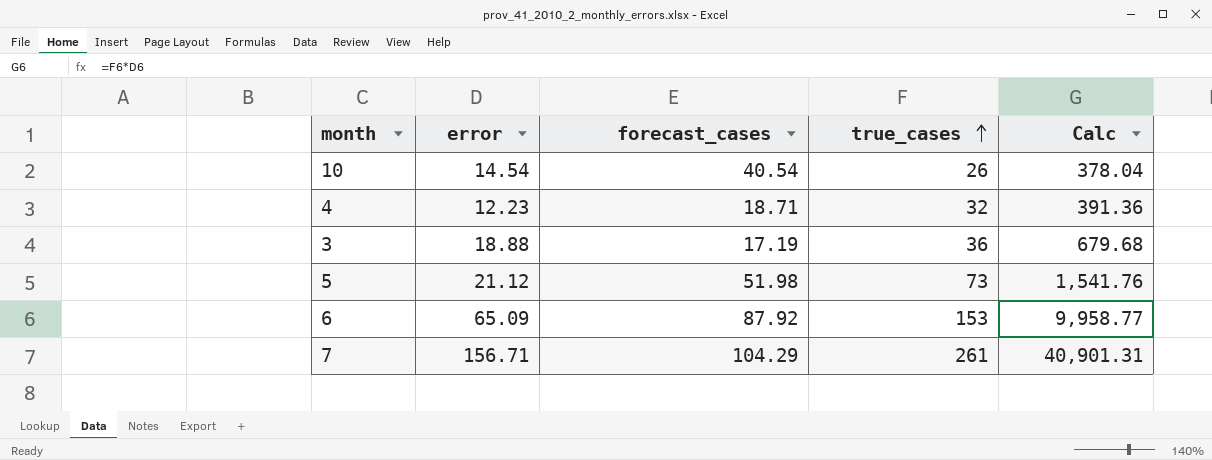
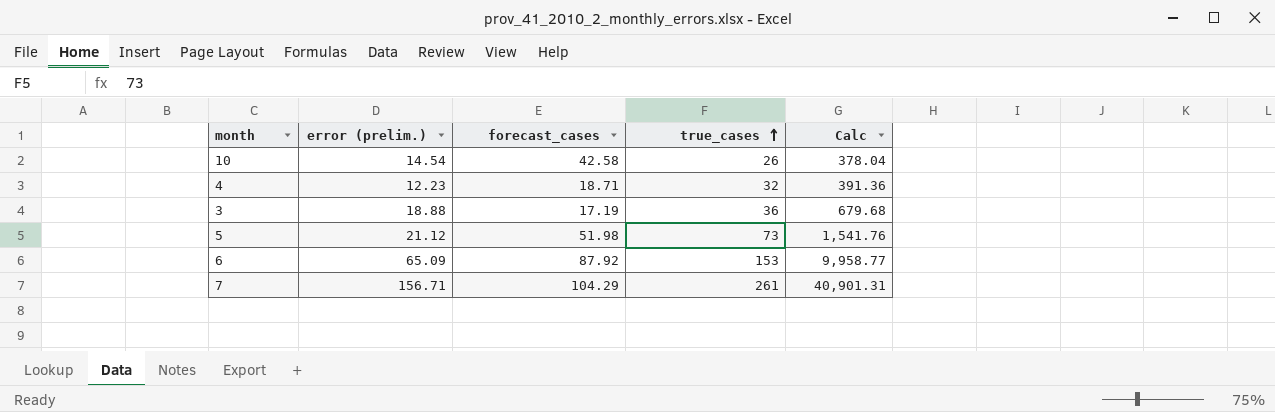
column name: error -> error (prelim.)
10 | forecast_cases: 40.54 -> 42.58

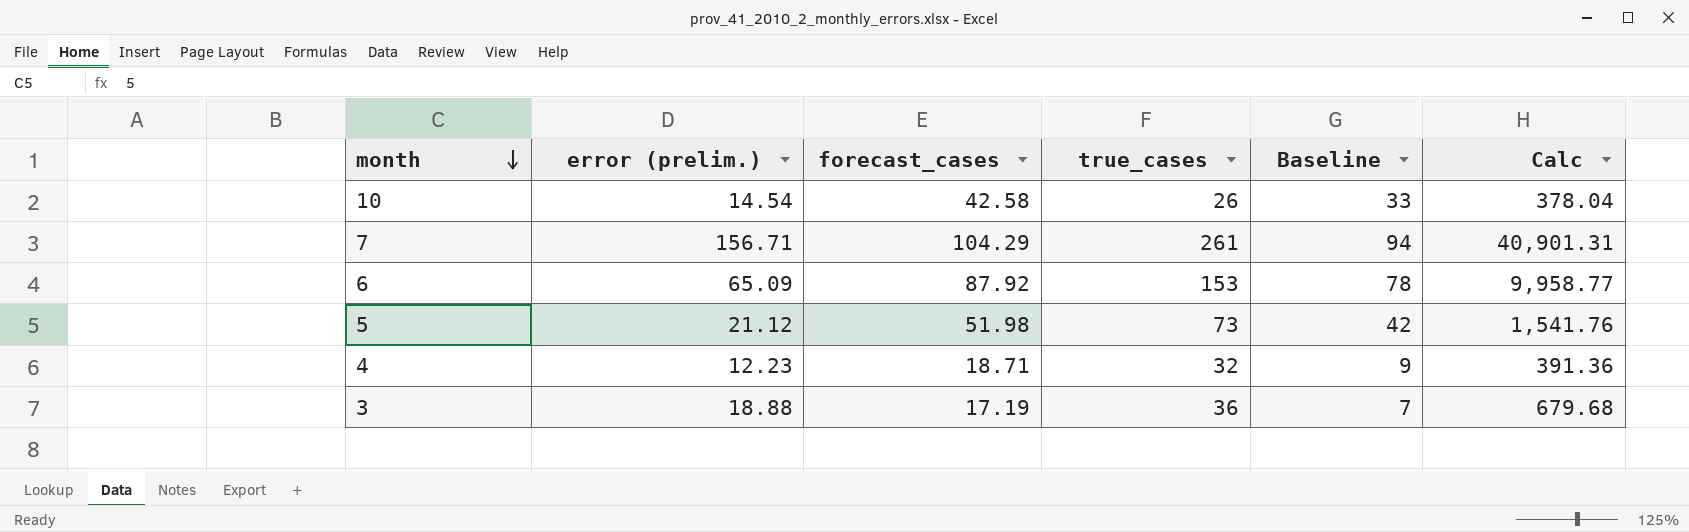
row order: true_cases ascending -> month descending
column Baseline | formula: none -> [forecast_cases] - 10

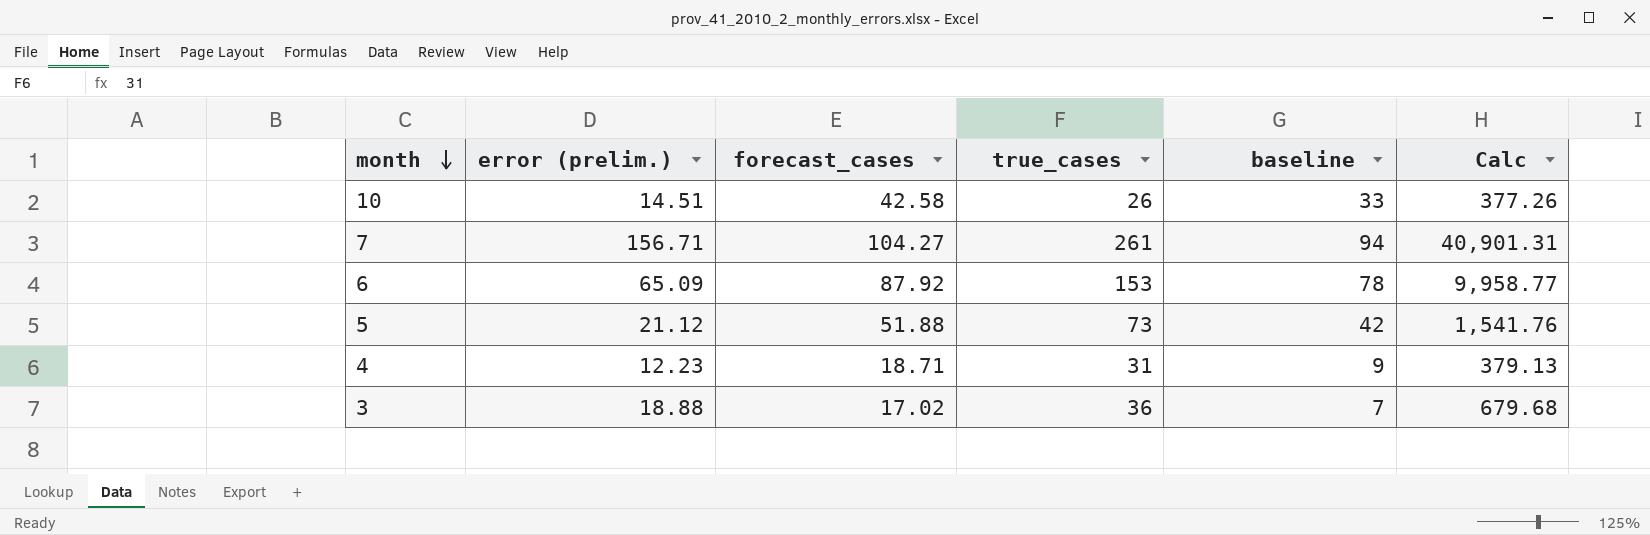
column name: Baseline -> baseline
10 | error (prelim.): 14.54 -> 14.51
10 | Calc: 378.04 -> 377.26
7 | forecast_cases: 104.29 -> 104.27
5 | forecast_cases: 51.98 -> 51.88
4 | true_cases: 32 -> 31
4 | Calc: 391.36 -> 379.13
3 | forecast_cases: 17.19 -> 17.02

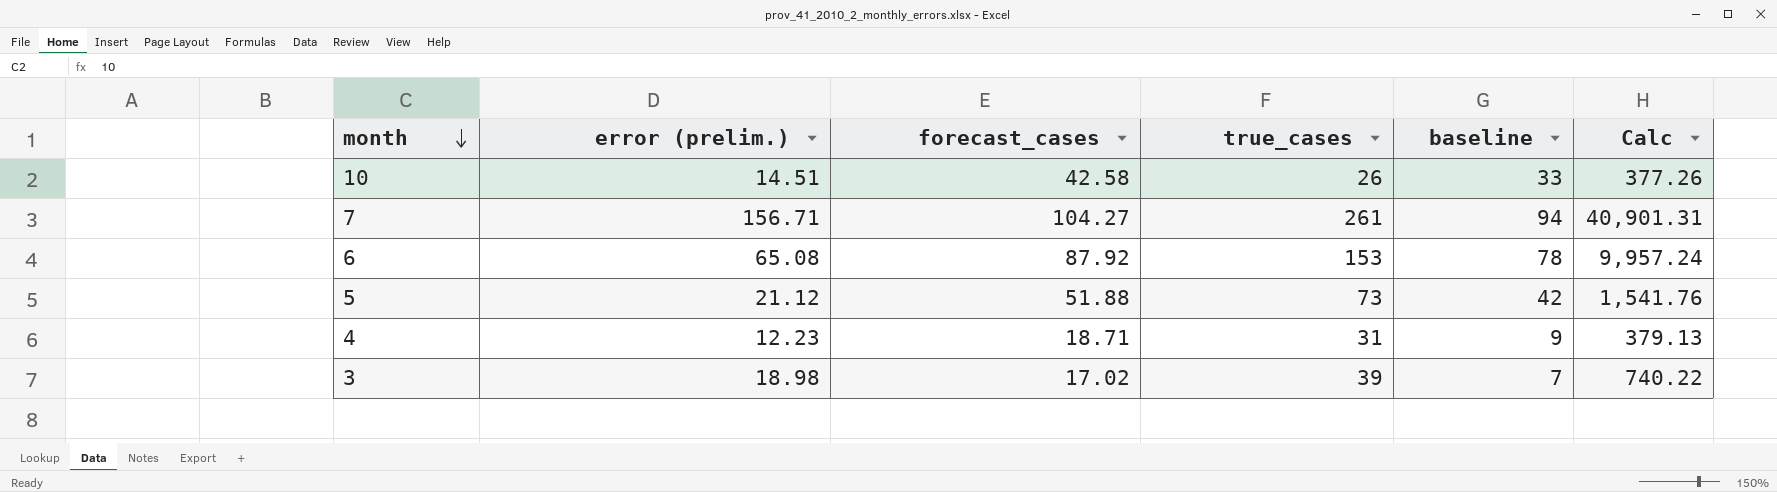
6 | error (prelim.): 65.09 -> 65.08
6 | Calc: 9,958.77 -> 9,957.24
3 | error (prelim.): 18.88 -> 18.98
3 | true_cases: 36 -> 39
3 | Calc: 679.68 -> 740.22

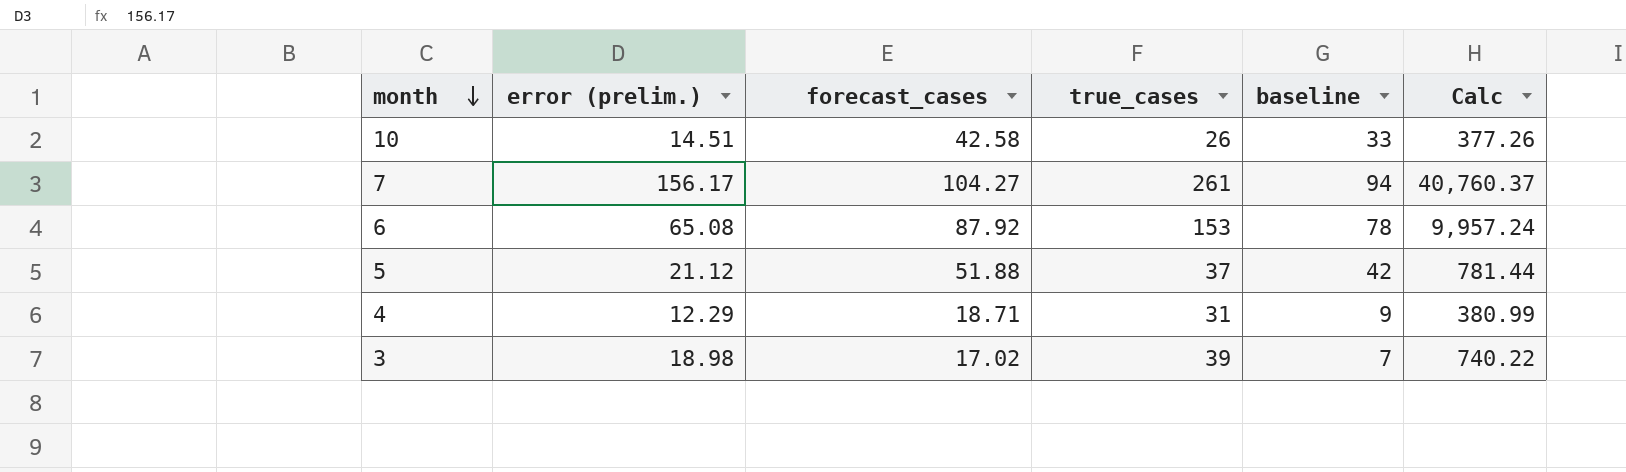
7 | error (prelim.): 156.71 -> 156.17
7 | Calc: 40,901.31 -> 40,760.37
5 | true_cases: 73 -> 37
5 | Calc: 1,541.76 -> 781.44
4 | error (prelim.): 12.23 -> 12.29
4 | Calc: 379.13 -> 380.99

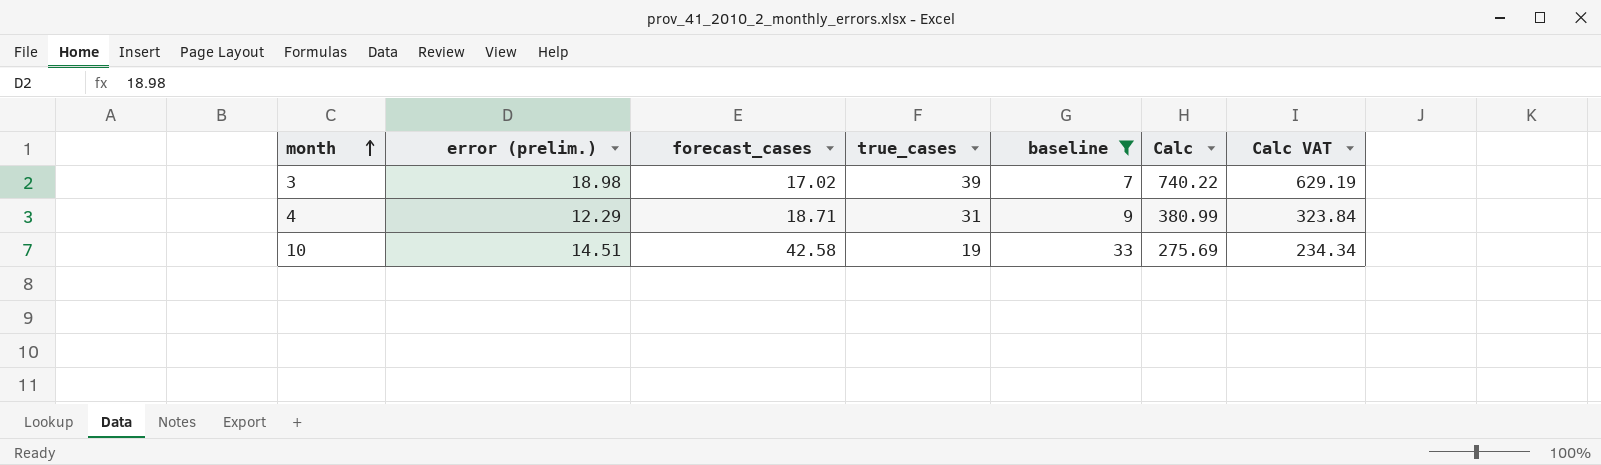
filter: none -> baseline <= 33
row order: month descending -> month ascending
column Calc VAT | formula: none -> [Calc] * 0.85
10 | true_cases: 26 -> 19
10 | Calc: 377.26 -> 275.69

